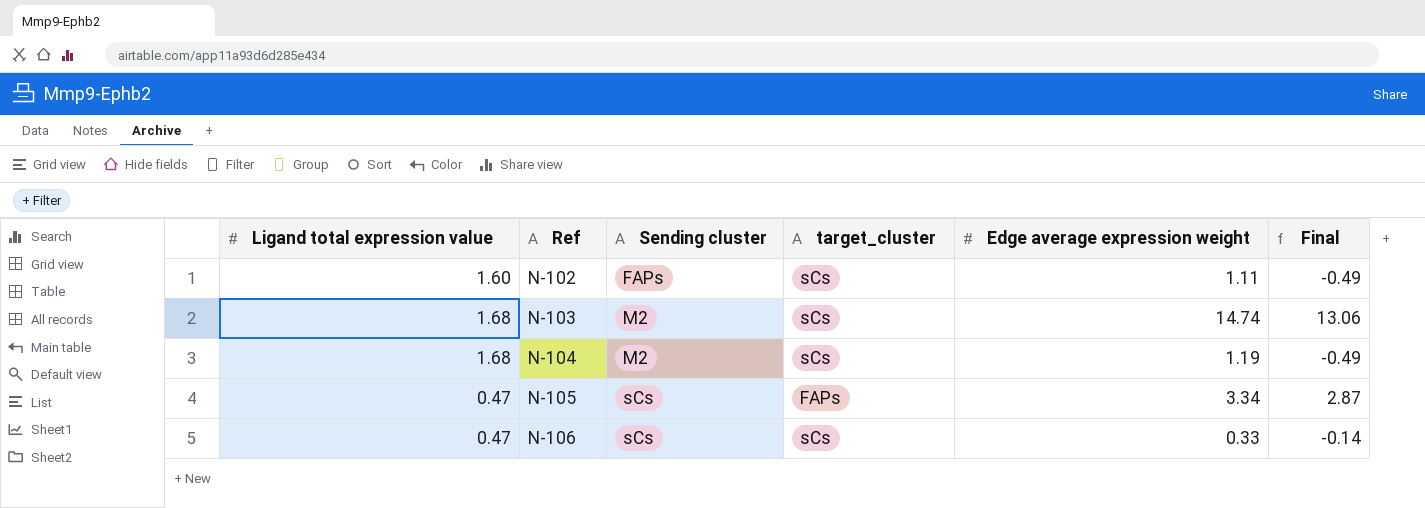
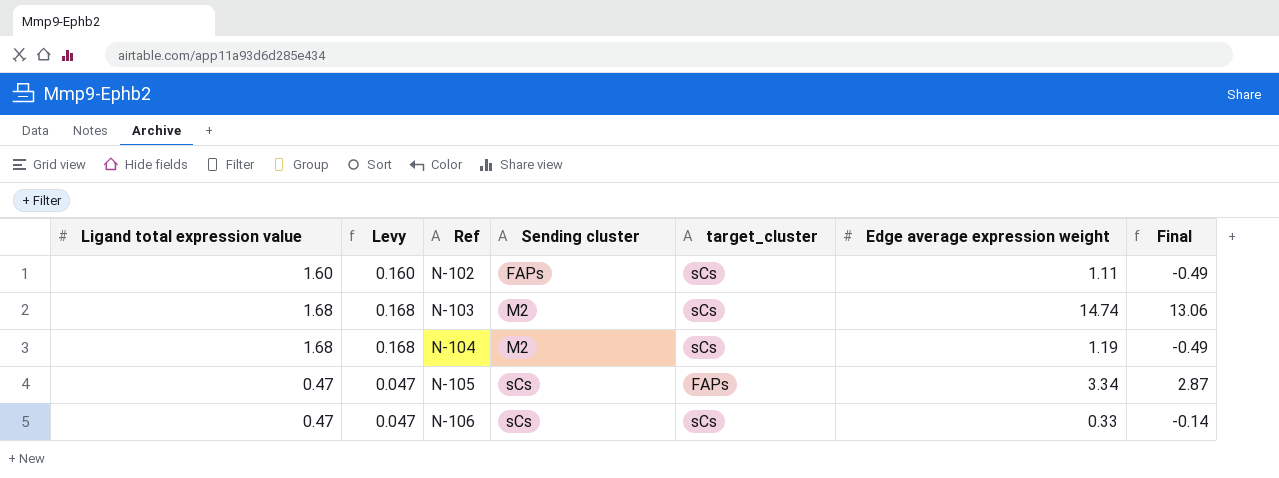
column Levy | formula: none -> [Ligand total expression value] * 0.1

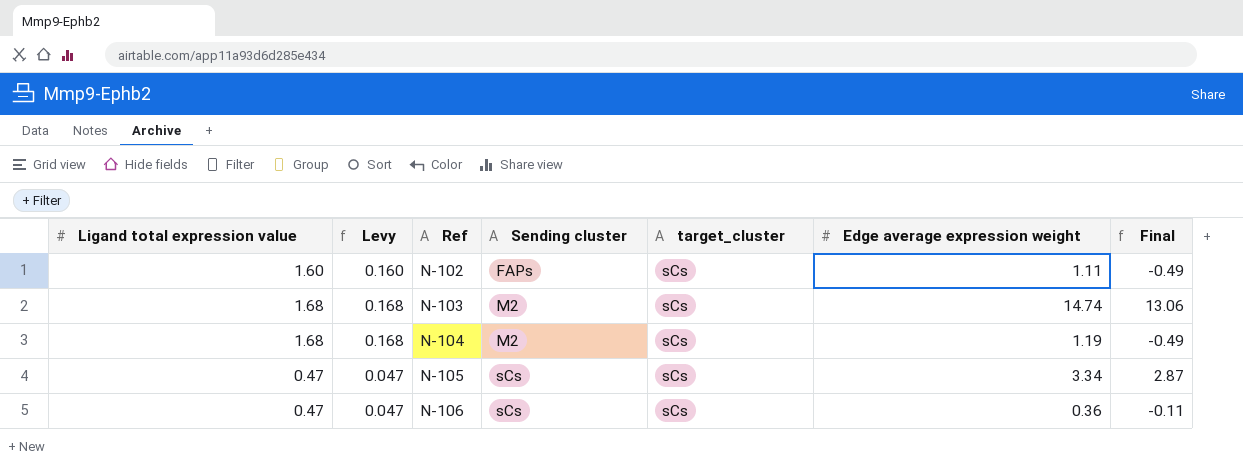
N-105 | target_cluster: FAPs -> sCs
N-106 | Edge average expression weight: 0.33 -> 0.36
N-106 | Final: -0.14 -> -0.11

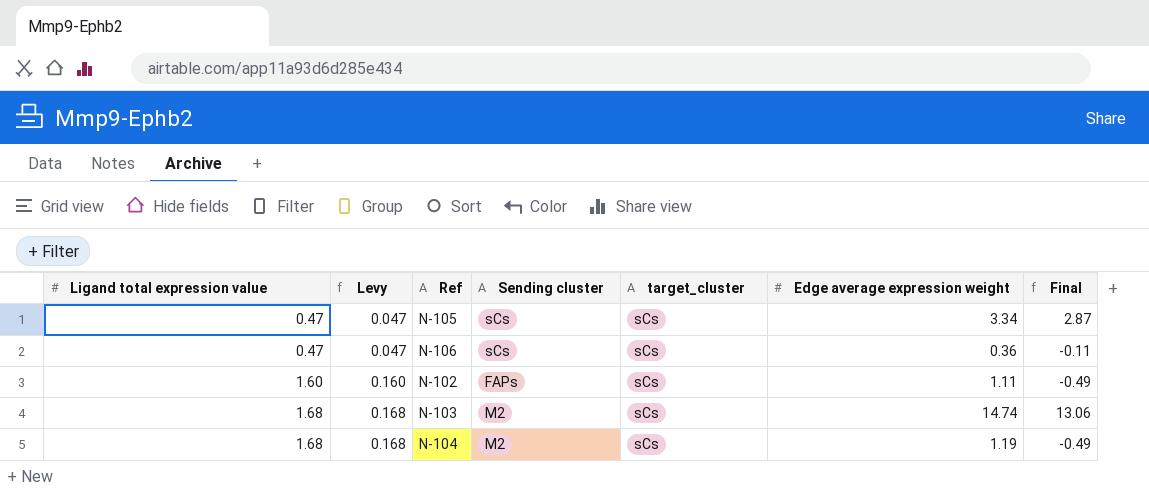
row order: Ref ascending -> Ligand total expression value ascending

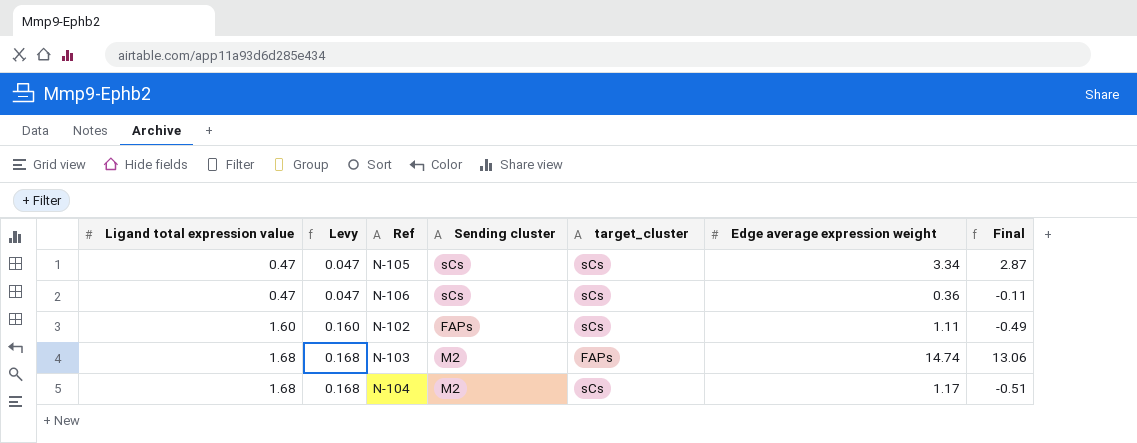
N-103 | target_cluster: sCs -> FAPs
N-104 | Edge average expression weight: 1.19 -> 1.17
N-104 | Final: -0.49 -> -0.51

